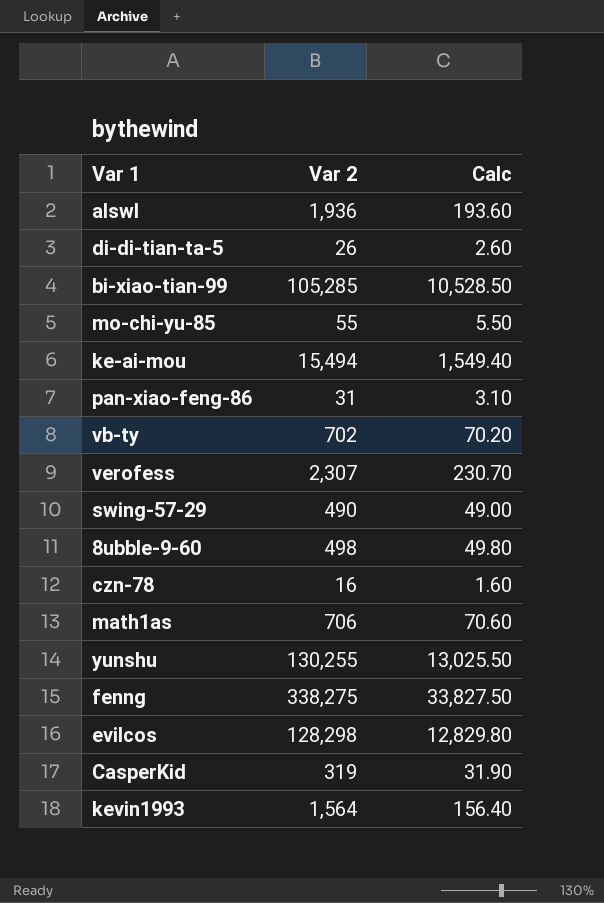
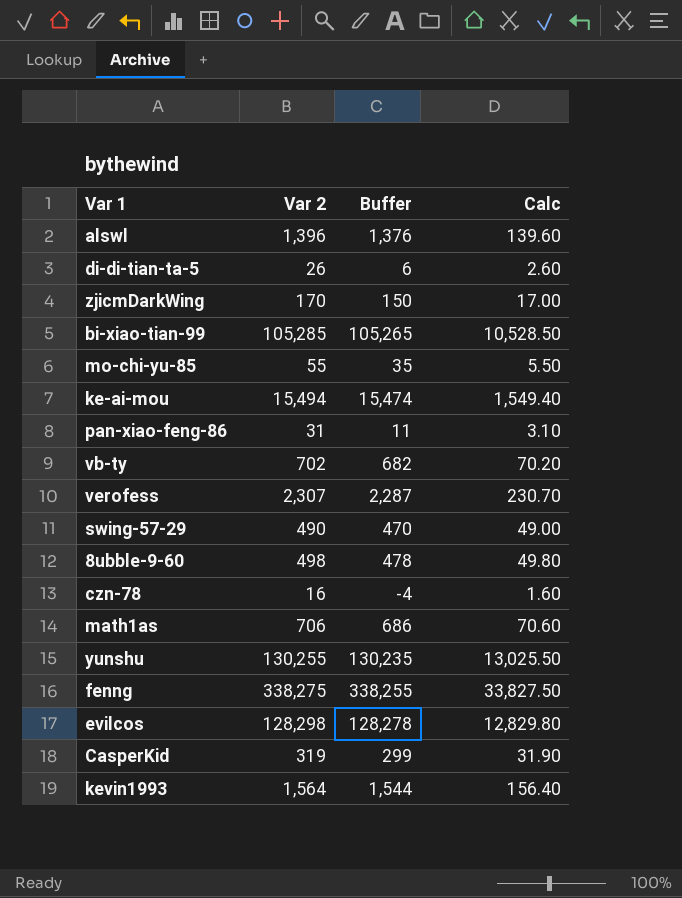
column Buffer | formula: none -> [Var 2] - 20
alswl | Var 2: 1,936 -> 1,396
alswl | Calc: 193.60 -> 139.60
row zjicmDarkWing: none -> 170 | 150 | 17.00

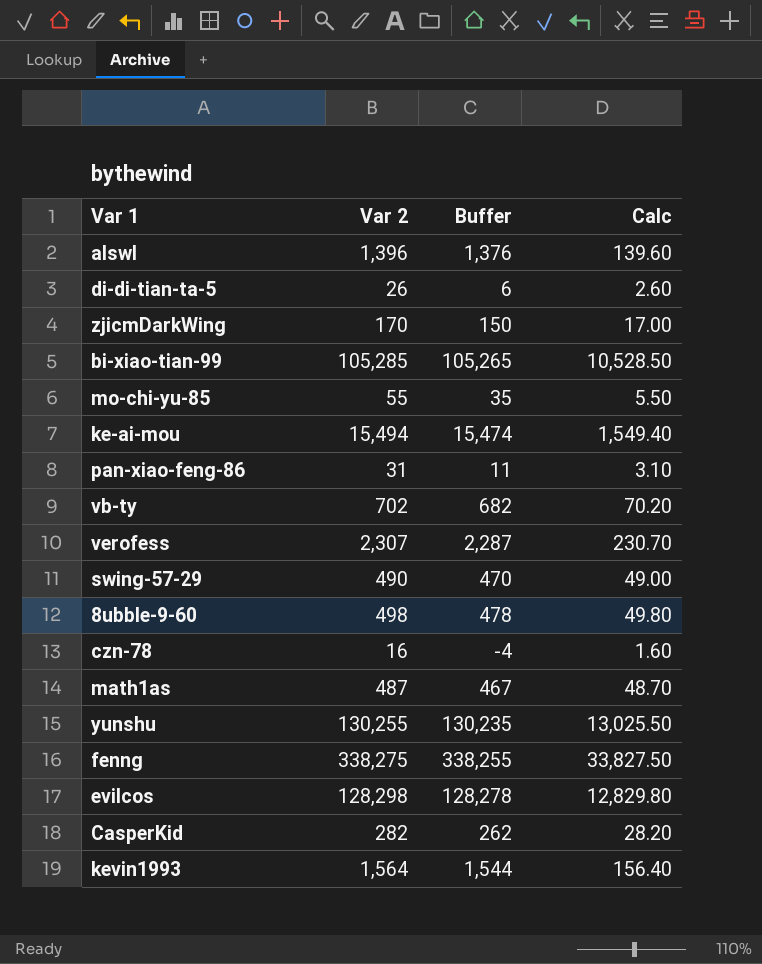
math1as | Var 2: 706 -> 487
math1as | Buffer: 686 -> 467
math1as | Calc: 70.60 -> 48.70
CasperKid | Var 2: 319 -> 282
CasperKid | Buffer: 299 -> 262
CasperKid | Calc: 31.90 -> 28.20

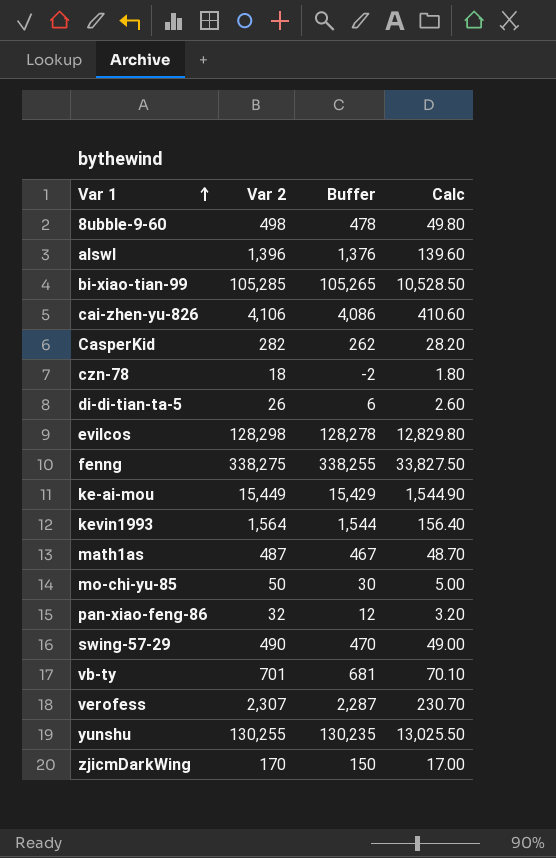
row order: none -> Var 1 ascending
row cai-zhen-yu-826: none -> 4,106 | 4,086 | 410.60
czn-78 | Var 2: 16 -> 18
czn-78 | Buffer: -4 -> -2
czn-78 | Calc: 1.60 -> 1.80
ke-ai-mou | Var 2: 15,494 -> 15,449
ke-ai-mou | Buffer: 15,474 -> 15,429
ke-ai-mou | Calc: 1,549.40 -> 1,544.90
mo-chi-yu-85 | Var 2: 55 -> 50
mo-chi-yu-85 | Buffer: 35 -> 30
mo-chi-yu-85 | Calc: 5.50 -> 5.00
pan-xiao-feng-86 | Var 2: 31 -> 32
pan-xiao-feng-86 | Buffer: 11 -> 12
pan-xiao-feng-86 | Calc: 3.10 -> 3.20
vb-ty | Var 2: 702 -> 701
vb-ty | Buffer: 682 -> 681
vb-ty | Calc: 70.20 -> 70.10

